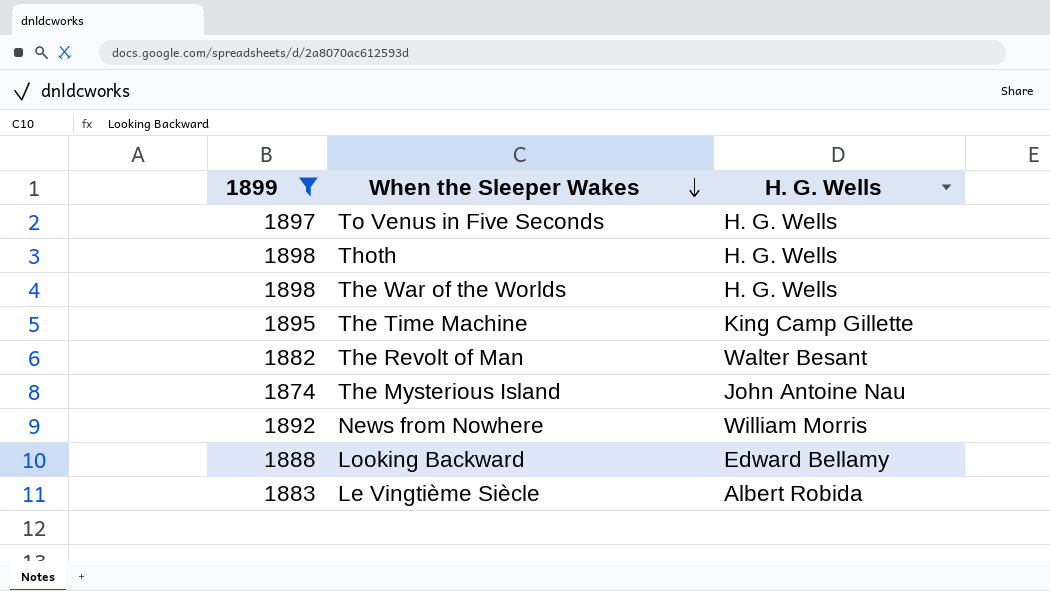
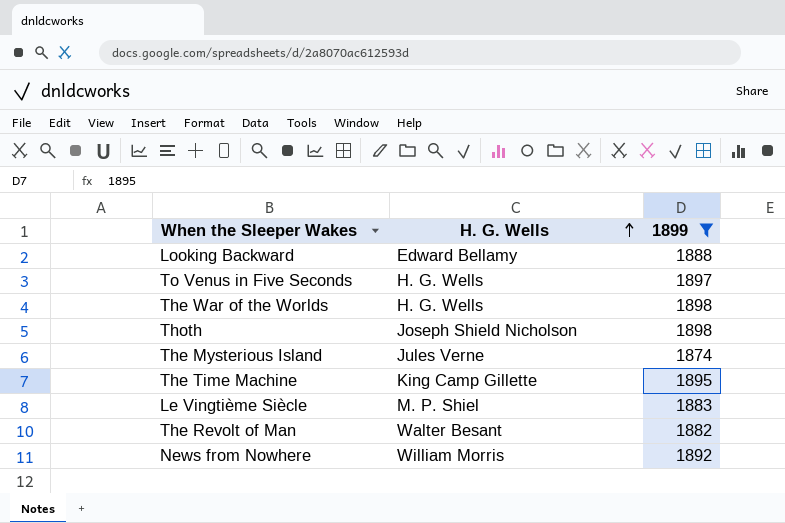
row order: When the Sleeper Wakes descending -> H. G. Wells ascending
column 1899 | position: 1 -> 3
Thoth | H. G. Wells: H. G. Wells -> Joseph Shield Nicholson
The Mysterious Island | H. G. Wells: John Antoine Nau -> Jules Verne
Le Vingtième Siècle | H. G. Wells: Albert Robida -> M. P. Shiel

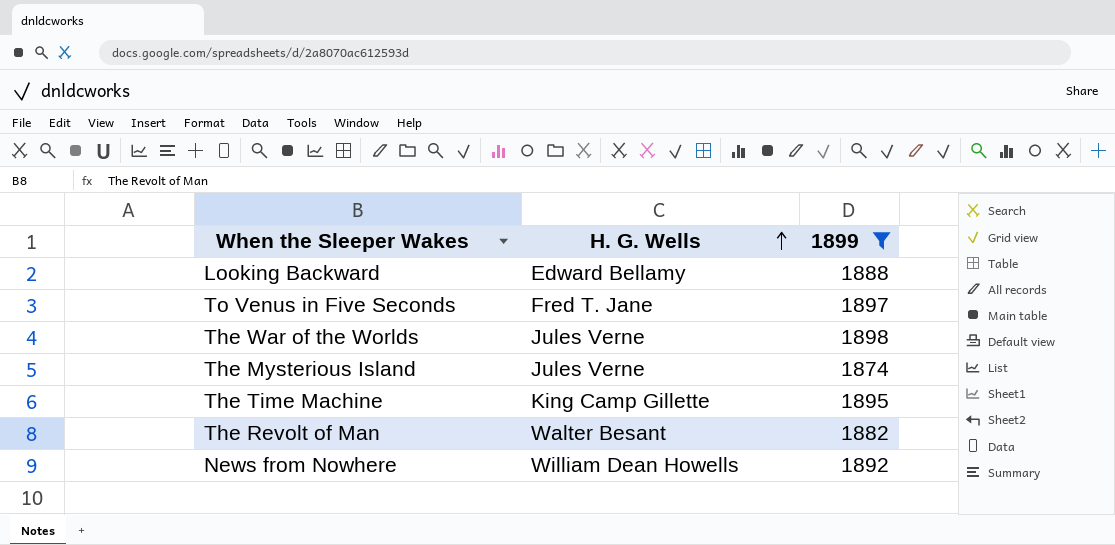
row Thoth: Joseph Shield Nicholson | 1898 -> none
row Le Vingtième Siècle: M. P. Shiel | 1883 -> none
To Venus in Five Seconds | H. G. Wells: H. G. Wells -> Fred T. Jane
The War of the Worlds | H. G. Wells: H. G. Wells -> Jules Verne
News from Nowhere | H. G. Wells: William Morris -> William Dean Howells

